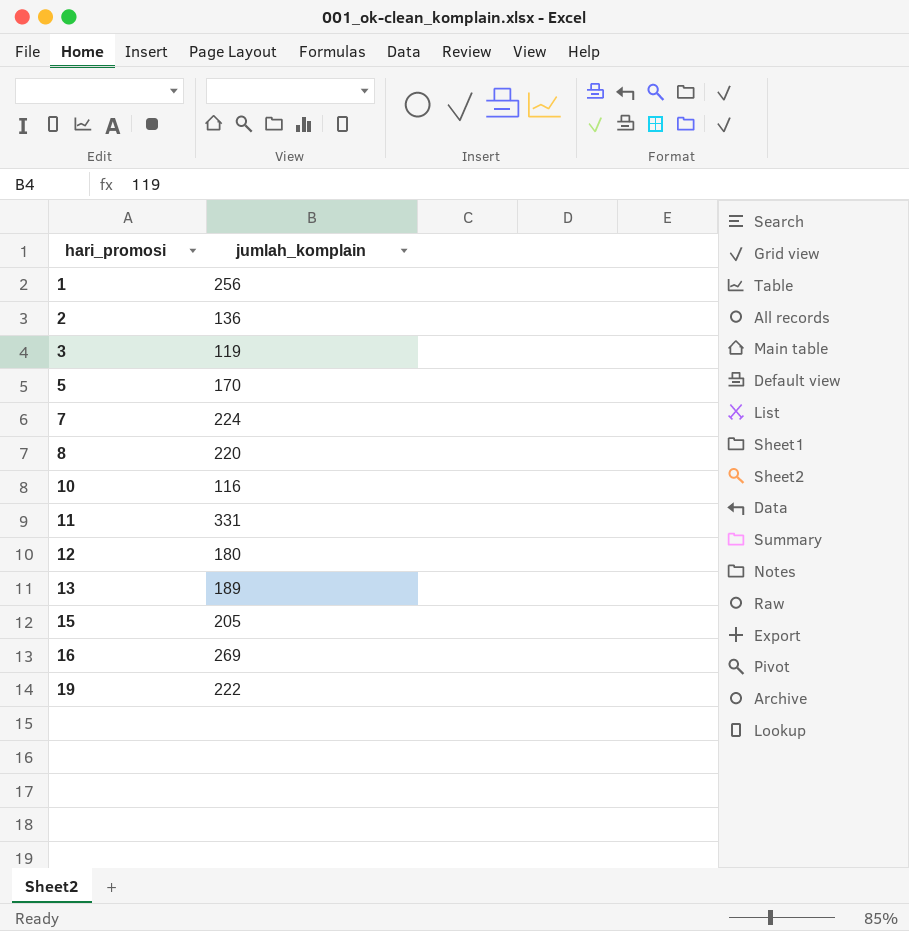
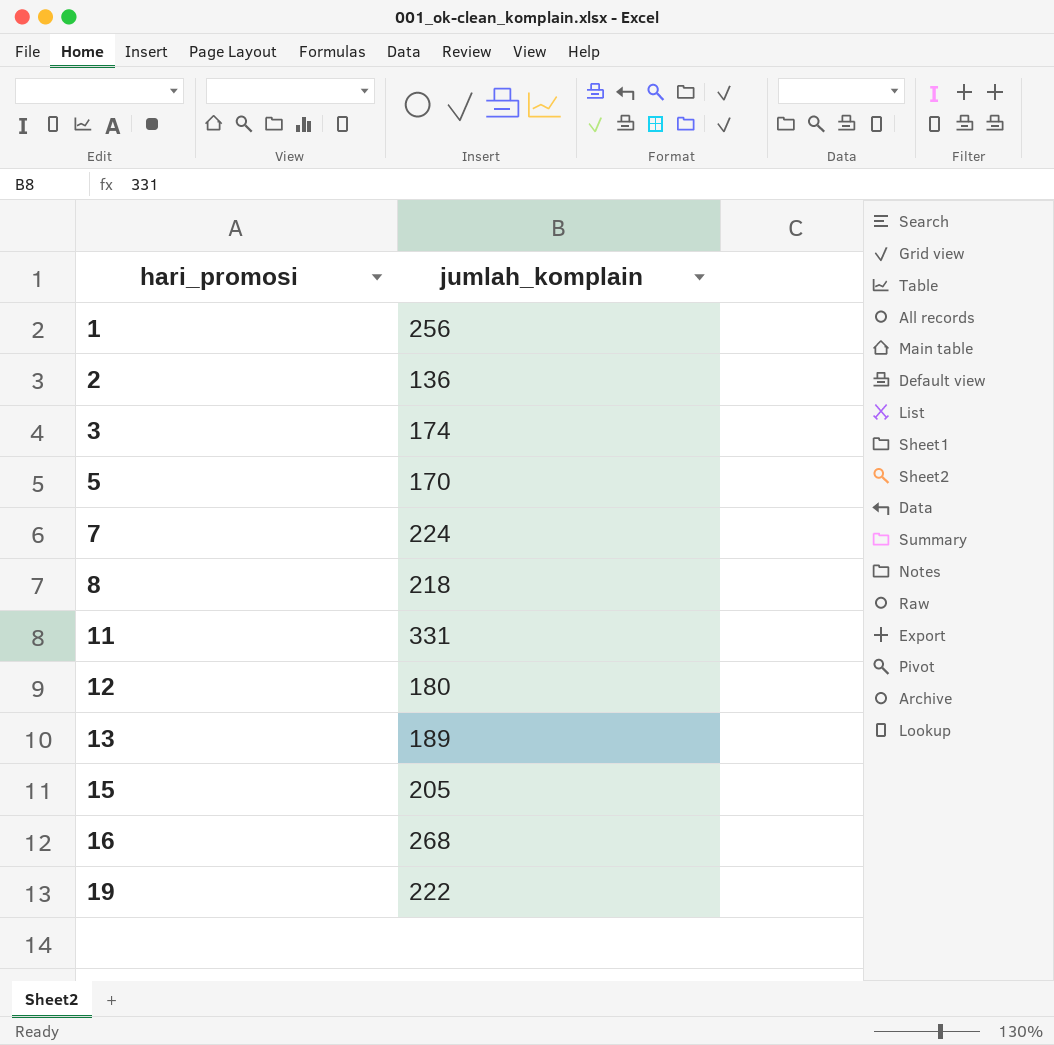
row 10: 116 -> none
3 | jumlah_komplain: 119 -> 174
8 | jumlah_komplain: 220 -> 218
16 | jumlah_komplain: 269 -> 268

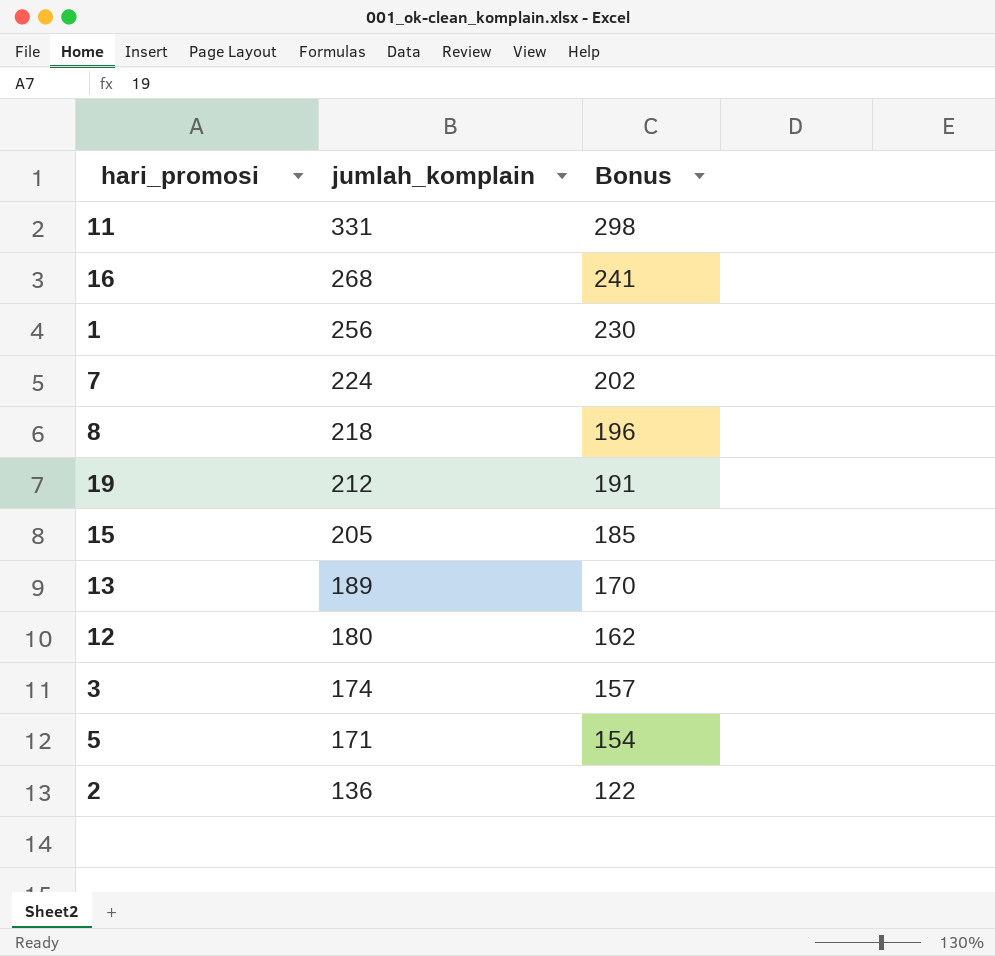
row order: hari_promosi ascending -> jumlah_komplain descending
column Bonus | formula: none -> [jumlah_komplain] * 0.9
19 | jumlah_komplain: 222 -> 212
5 | jumlah_komplain: 170 -> 171

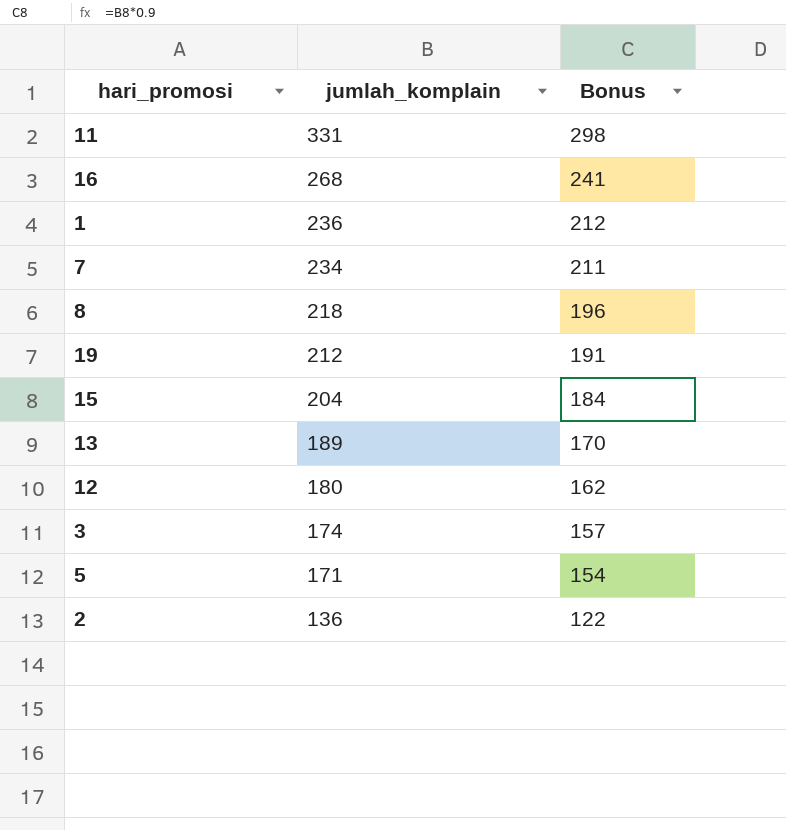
1 | jumlah_komplain: 256 -> 236
1 | Bonus: 230 -> 212
7 | jumlah_komplain: 224 -> 234
7 | Bonus: 202 -> 211
15 | jumlah_komplain: 205 -> 204
15 | Bonus: 185 -> 184

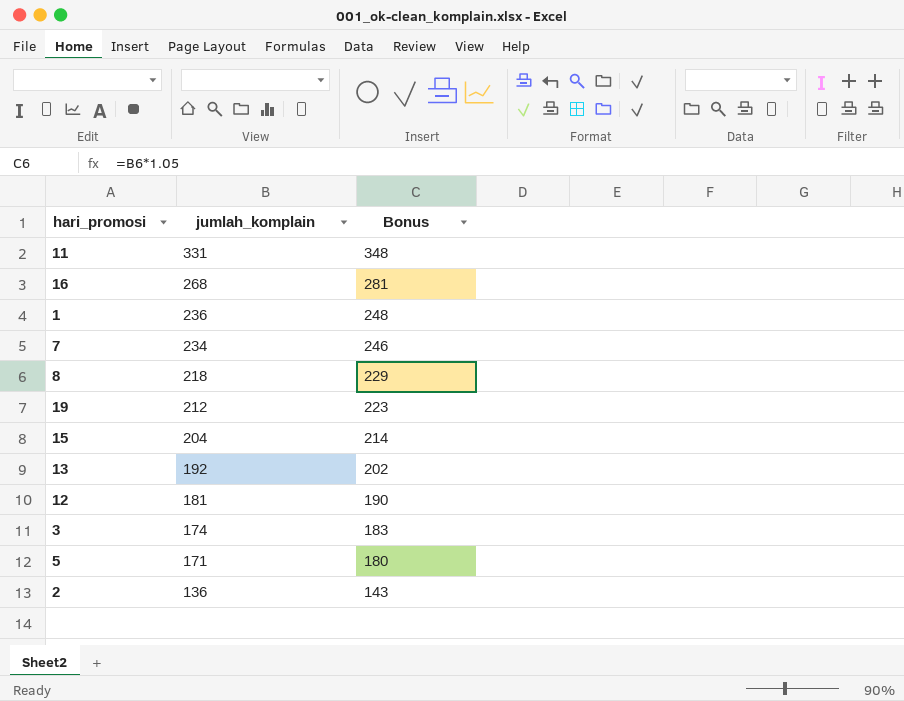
column Bonus | formula: [jumlah_komplain] * 0.9 -> [jumlah_komplain] * 1.05
13 | jumlah_komplain: 189 -> 192
12 | jumlah_komplain: 180 -> 181

